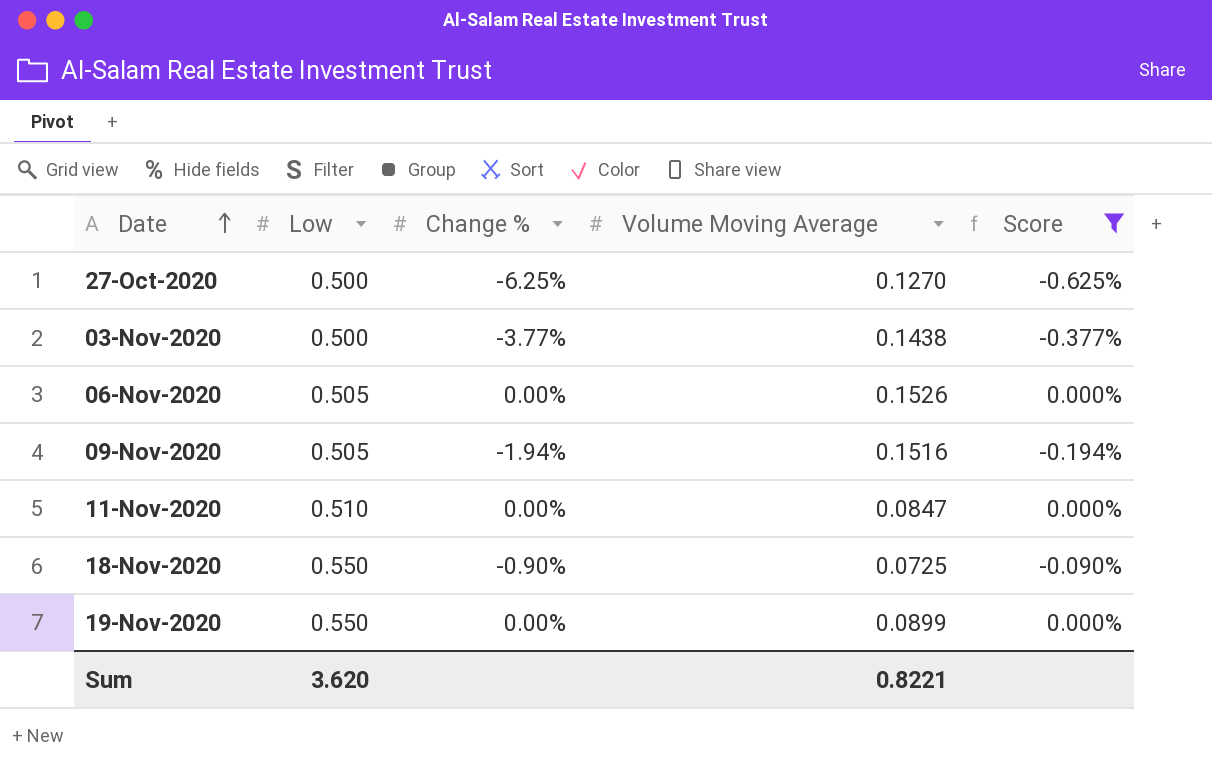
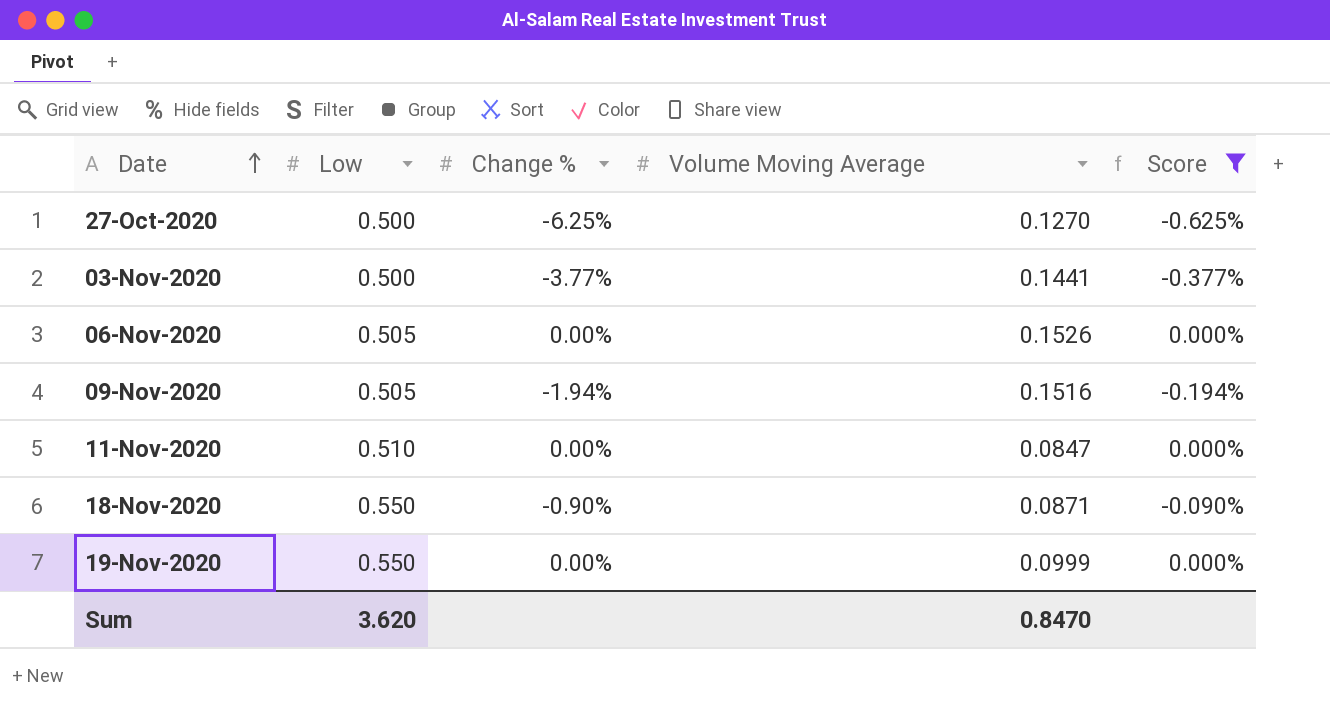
03-Nov-2020 | Volume Moving Average: 0.1438 -> 0.1441
18-Nov-2020 | Volume Moving Average: 0.0725 -> 0.0871
19-Nov-2020 | Volume Moving Average: 0.0899 -> 0.0999
Sum | Volume Moving Average: 0.8221 -> 0.8470

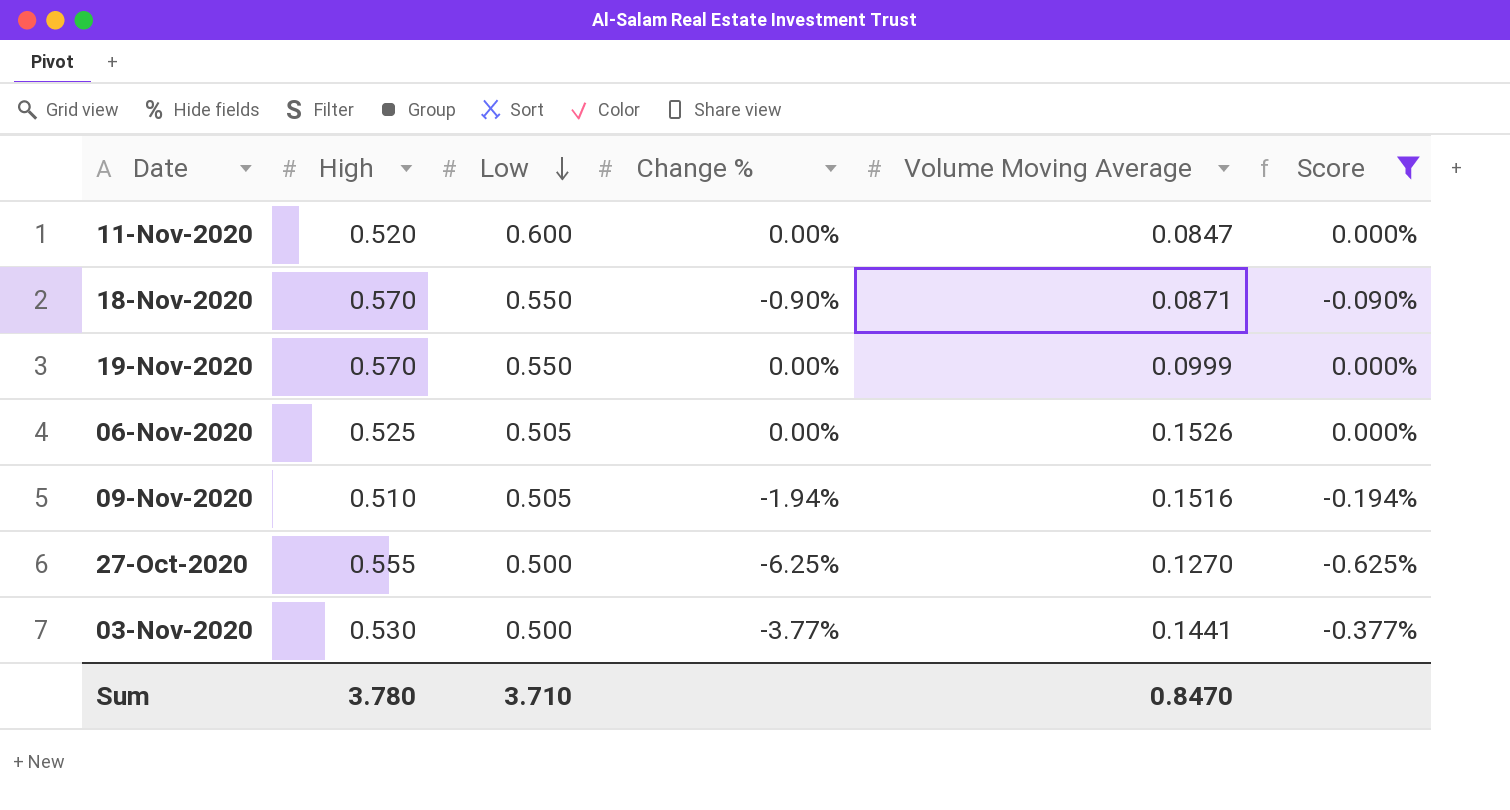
row order: Date ascending -> Low descending
column High | position: none -> 2
11-Nov-2020 | Low: 0.510 -> 0.600
Sum | Low: 3.620 -> 3.710

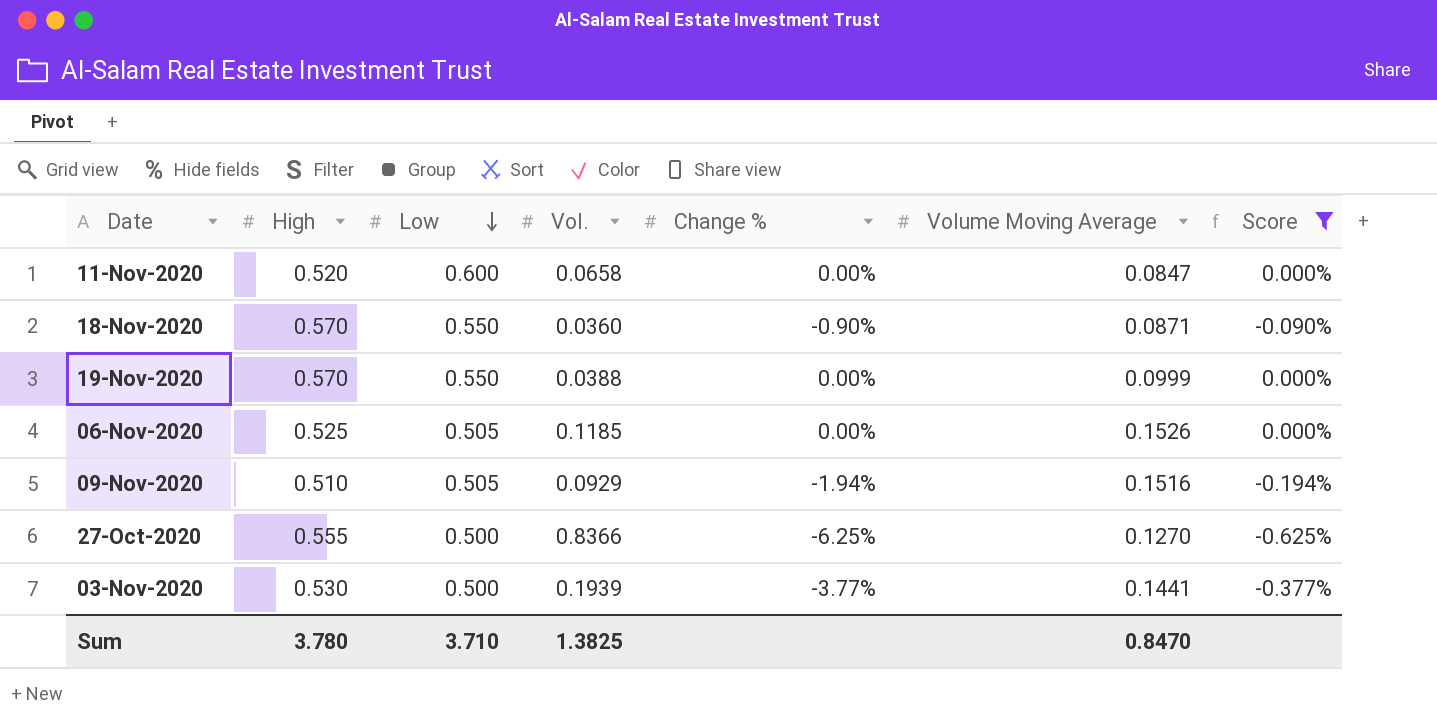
column Vol. | position: none -> 4

